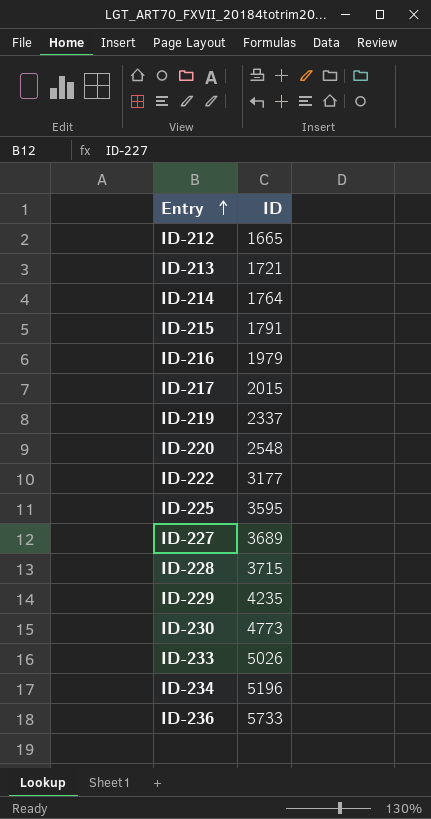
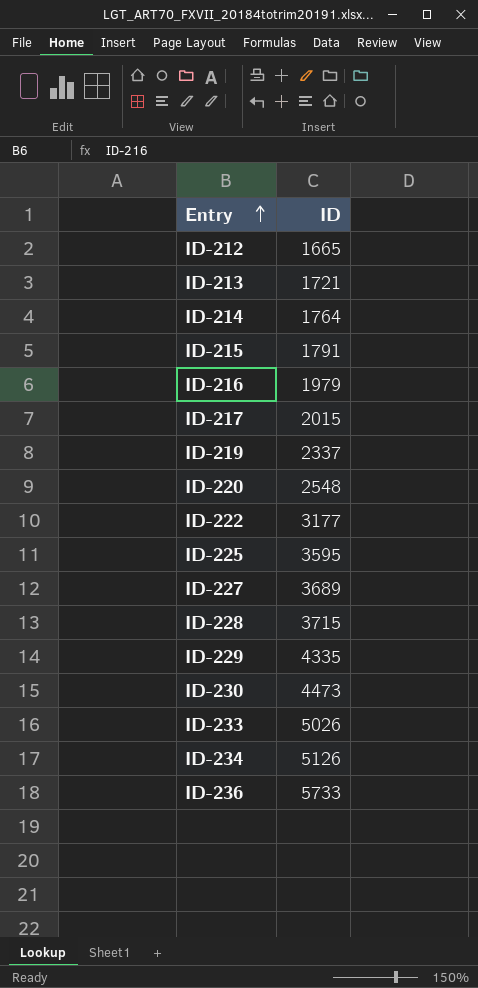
ID-229 | ID: 4235 -> 4335
ID-230 | ID: 4773 -> 4473
ID-234 | ID: 5196 -> 5126

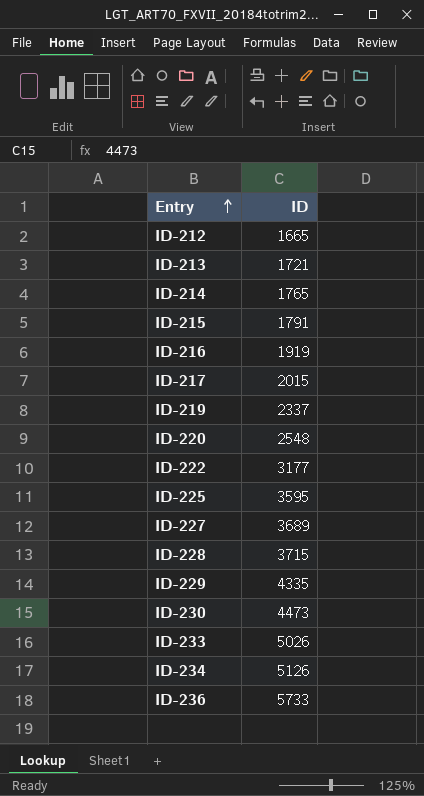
ID-214 | ID: 1764 -> 1765
ID-216 | ID: 1979 -> 1919

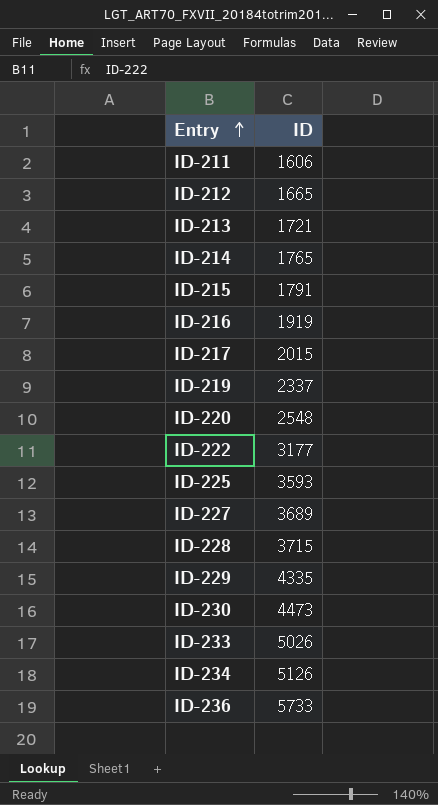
row ID-211: none -> 1606
ID-225 | ID: 3595 -> 3593

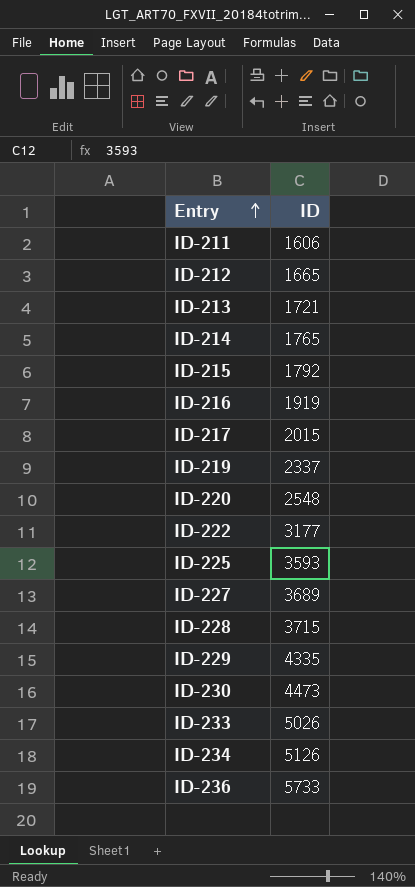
ID-215 | ID: 1791 -> 1792

